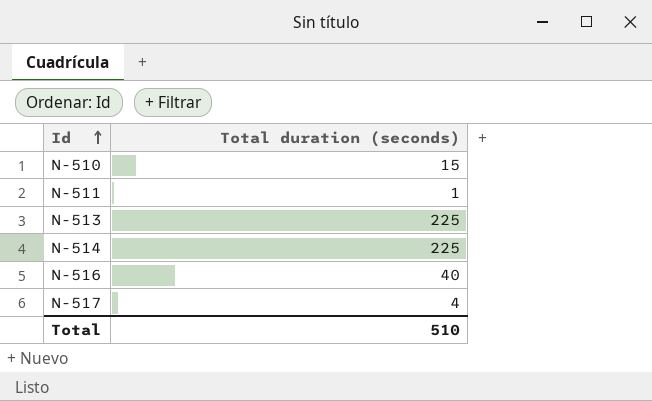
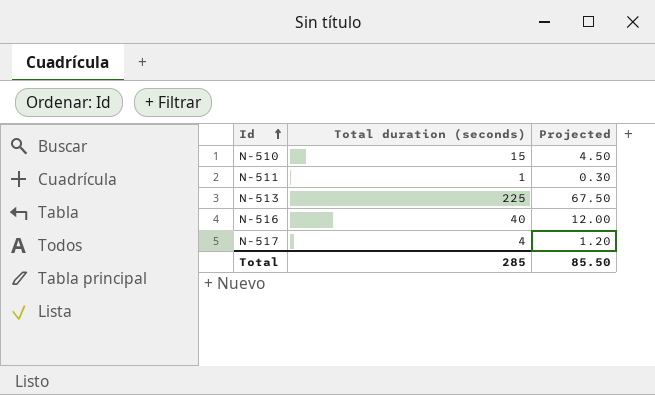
column Projected | formula: none -> [Total duration (seconds)] * 0.3
row N-514: 225 -> none
Total | Total duration (seconds): 510 -> 285

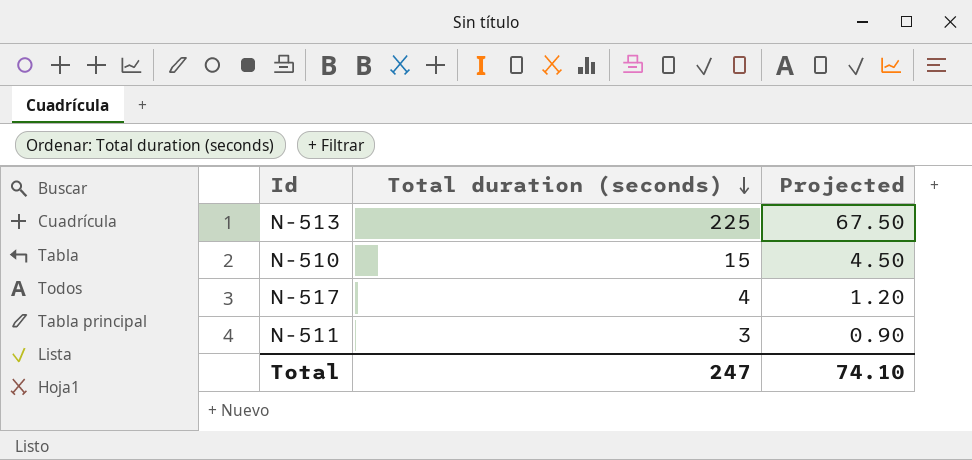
row order: Id ascending -> Total duration (seconds) descending
row N-516: 40 | 12.00 -> none
N-511 | Total duration (seconds): 1 -> 3
N-511 | Projected: 0.30 -> 0.90
Total | Total duration (seconds): 285 -> 247
Total | Projected: 85.50 -> 74.10

